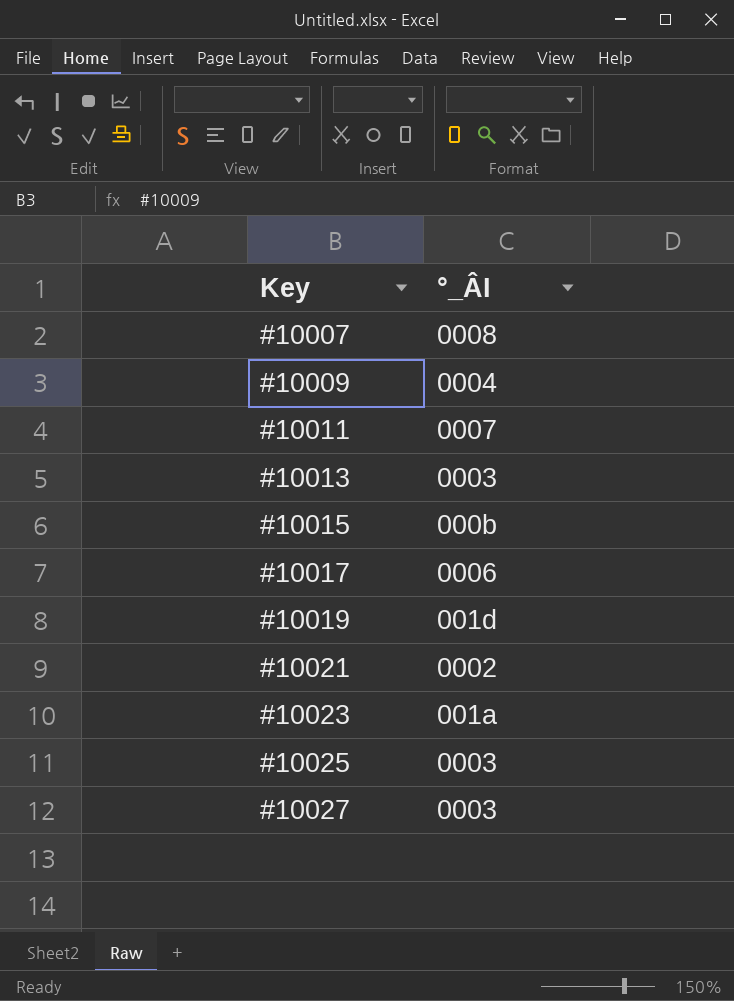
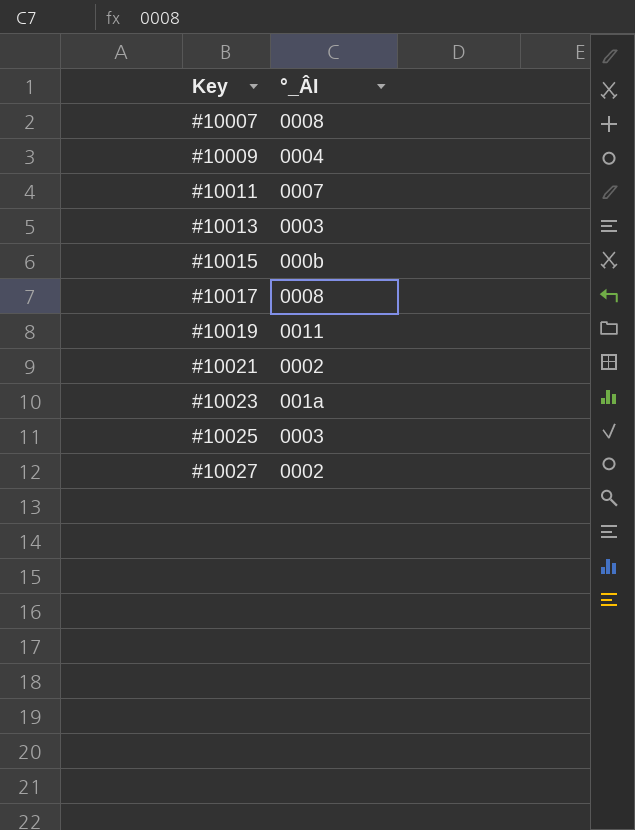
#10017 | °_ÂI: 0006 -> 0008
#10019 | °_ÂI: 001d -> 0011
#10027 | °_ÂI: 0003 -> 0002

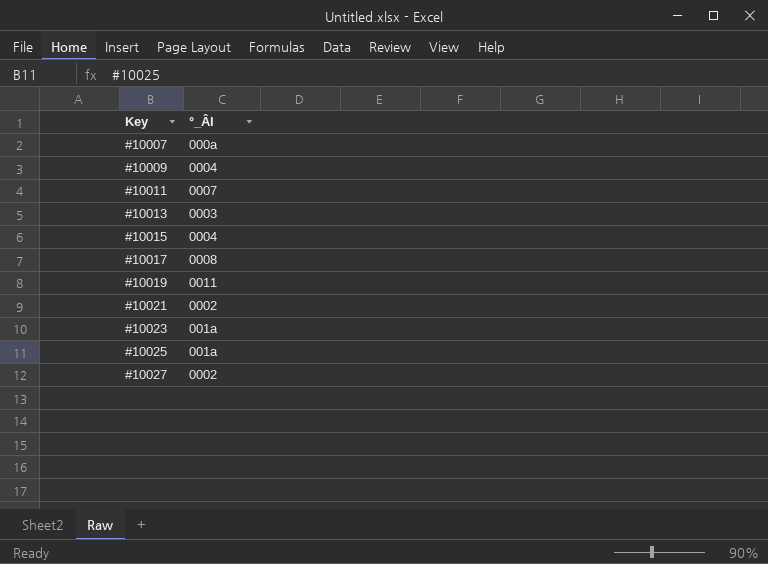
#10007 | °_ÂI: 0008 -> 000a
#10015 | °_ÂI: 000b -> 0004
#10025 | °_ÂI: 0003 -> 001a

